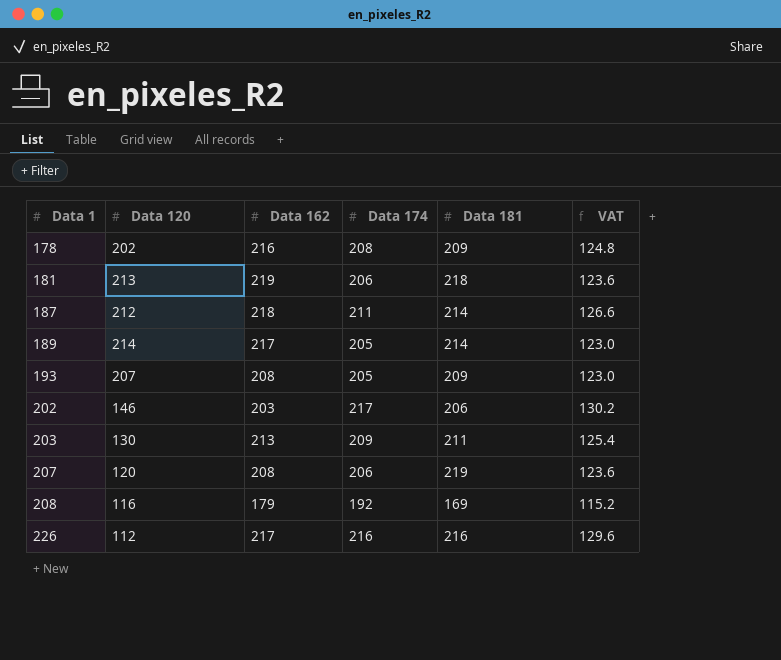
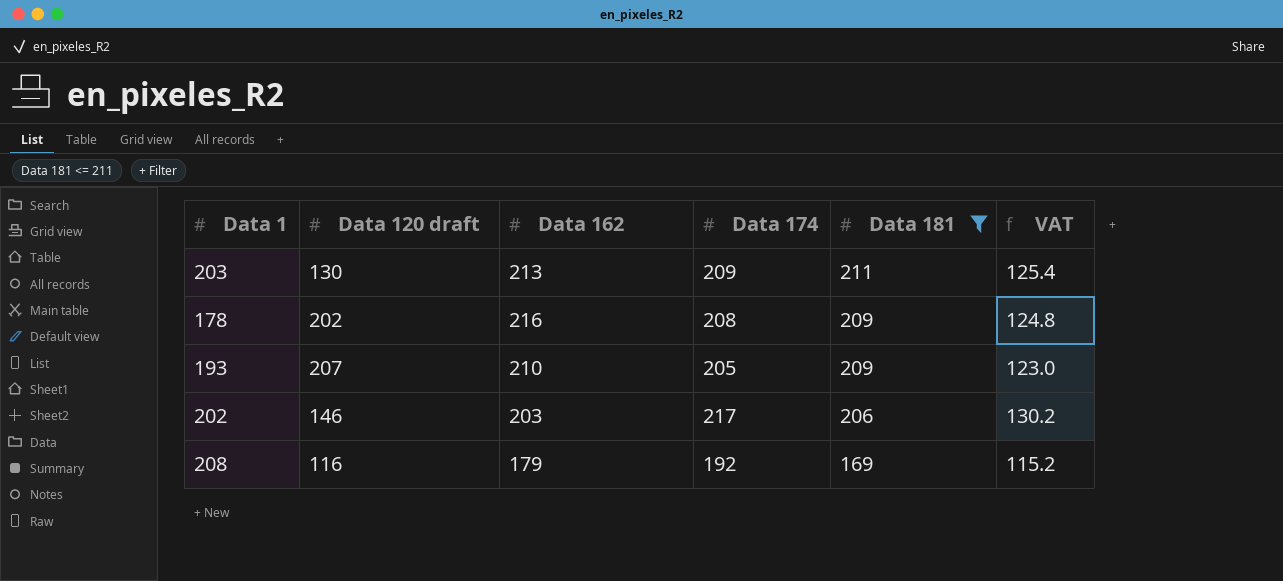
filter: none -> Data 181 <= 211
row order: Data 1 ascending -> Data 181 descending
column name: Data 120 -> Data 120 draft
193 | Data 162: 208 -> 210

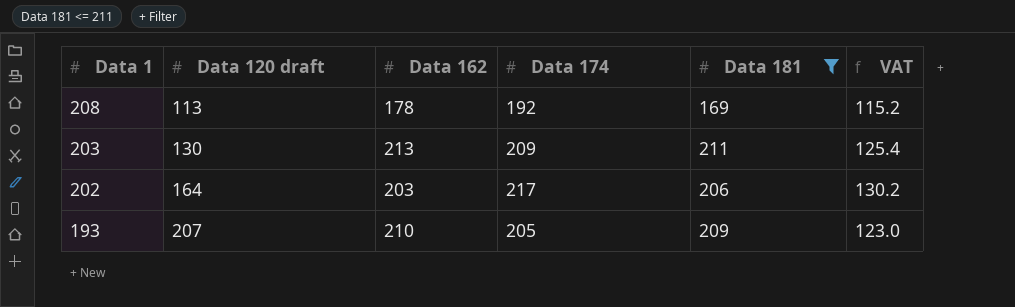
row order: Data 181 descending -> Data 1 descending
row 178: 202 | 216 | 208 | 209 | 124.8 -> none
208 | Data 120 draft: 116 -> 113
208 | Data 162: 179 -> 178
202 | Data 120 draft: 146 -> 164

